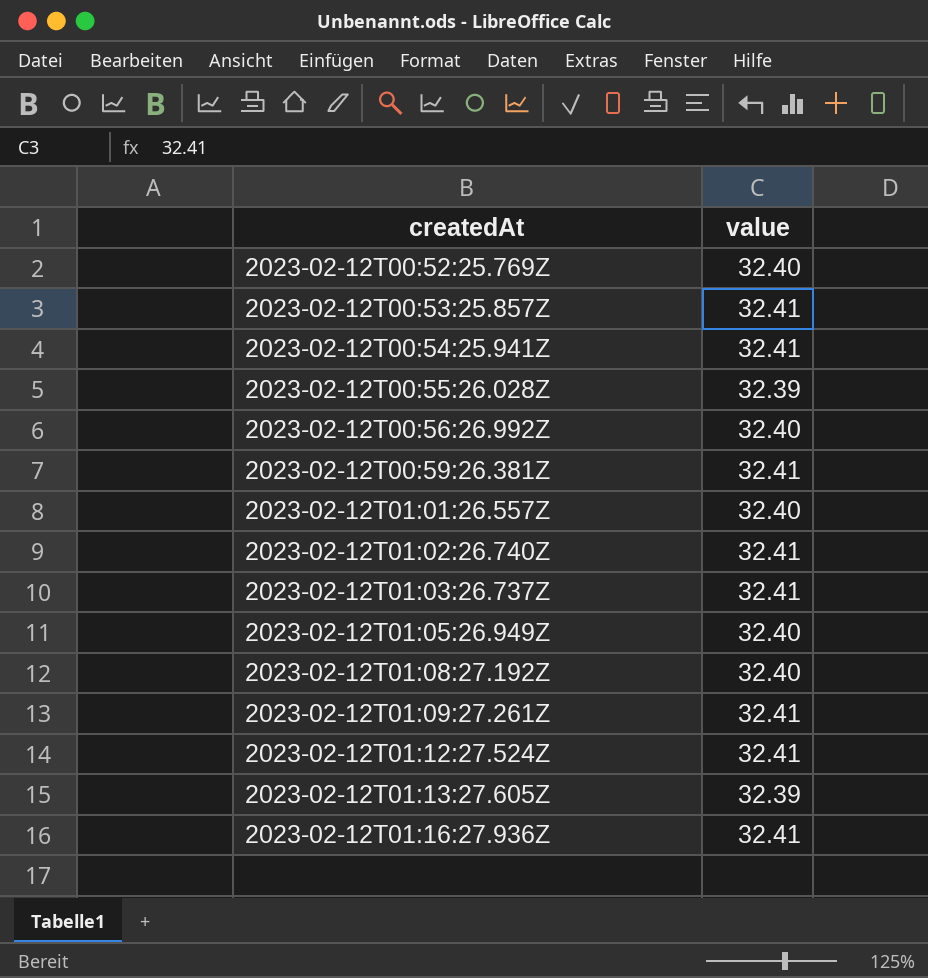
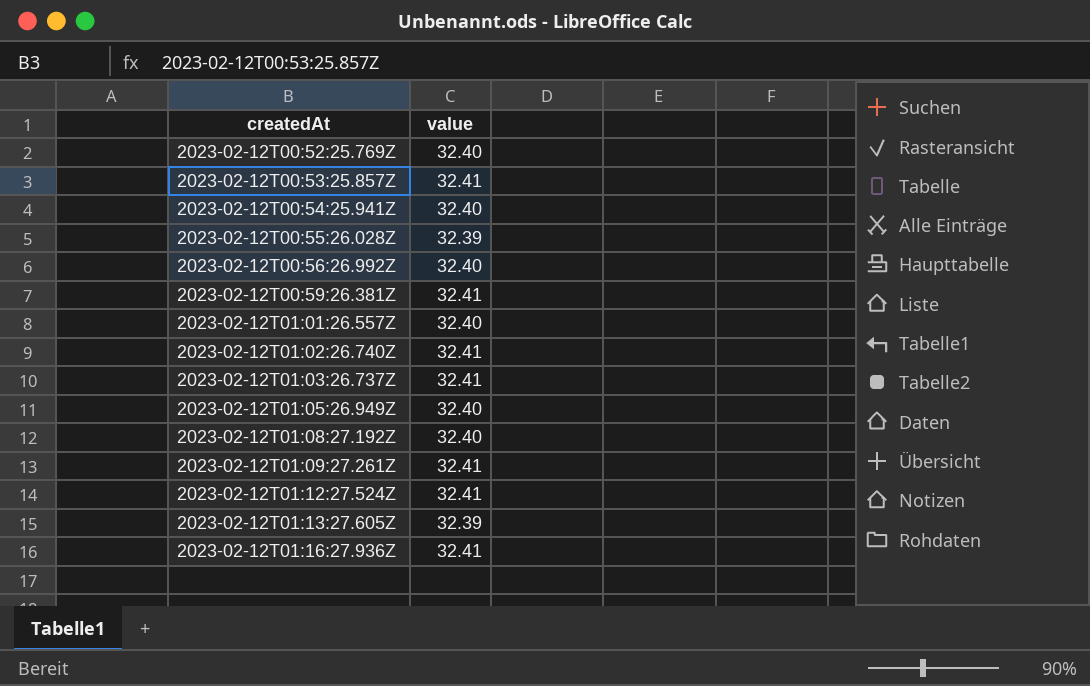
2023-02-12T00:54:25.941Z | value: 32.41 -> 32.40

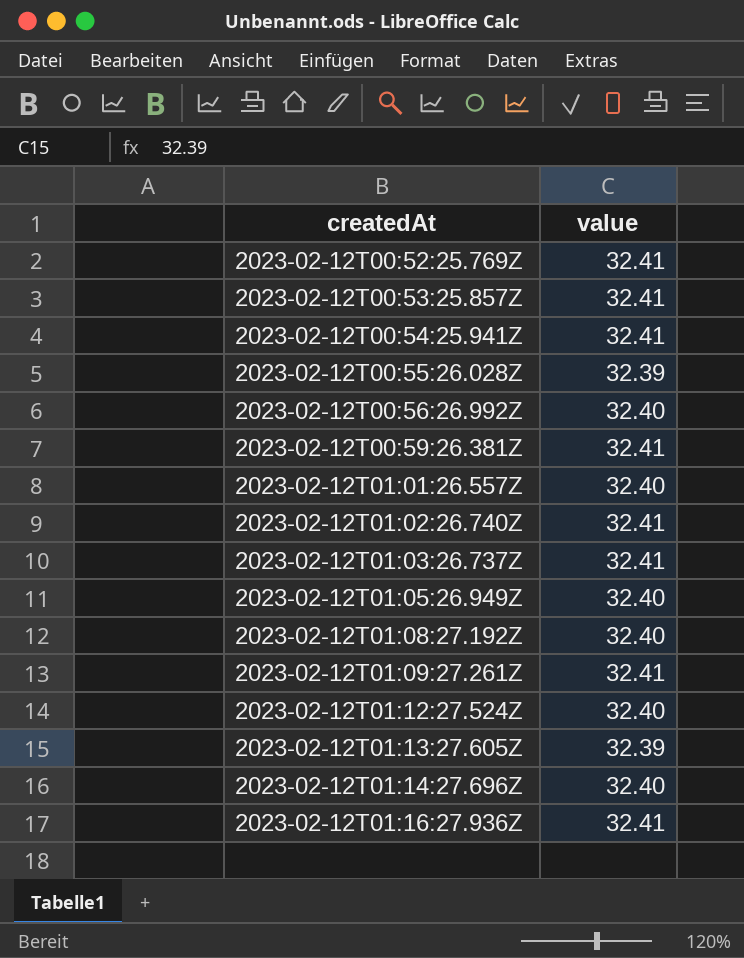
2023-02-12T00:52:25.769Z | value: 32.40 -> 32.41
2023-02-12T00:54:25.941Z | value: 32.40 -> 32.41
2023-02-12T01:12:27.524Z | value: 32.41 -> 32.40
row 2023-02-12T01:14:27.696Z: none -> 32.40

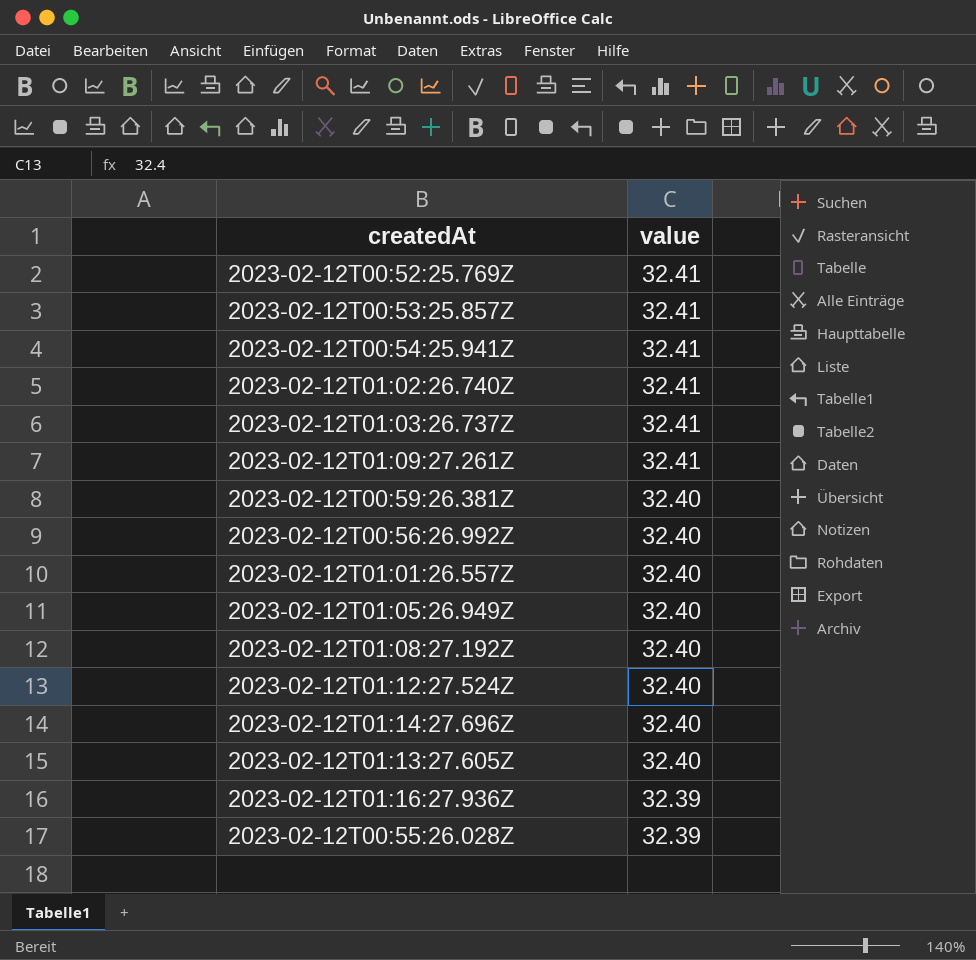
row order: createdAt ascending -> value descending
2023-02-12T00:59:26.381Z | value: 32.41 -> 32.40
2023-02-12T01:13:27.605Z | value: 32.39 -> 32.40
2023-02-12T01:16:27.936Z | value: 32.41 -> 32.39

